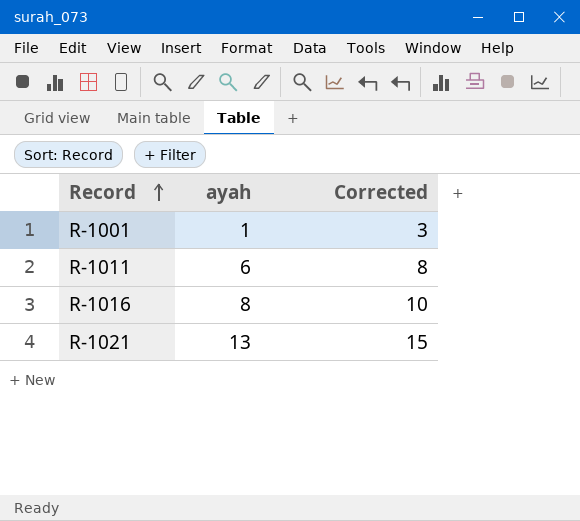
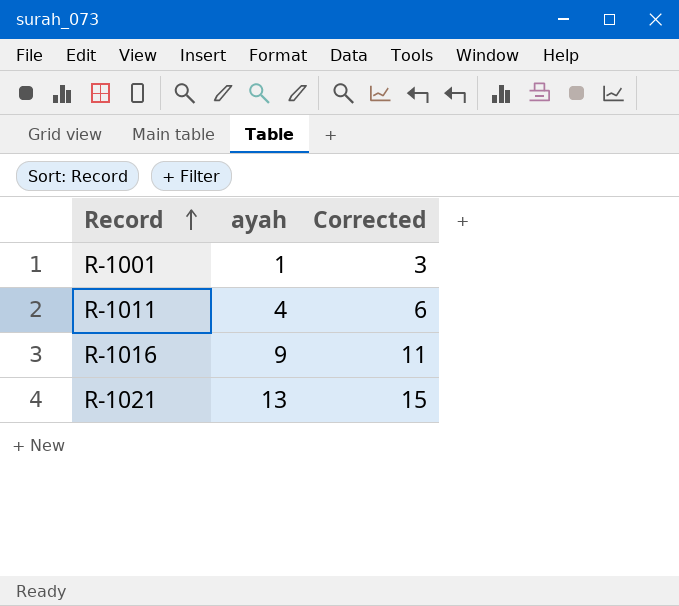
R-1011 | ayah: 6 -> 4
R-1011 | Corrected: 8 -> 6
R-1016 | ayah: 8 -> 9
R-1016 | Corrected: 10 -> 11

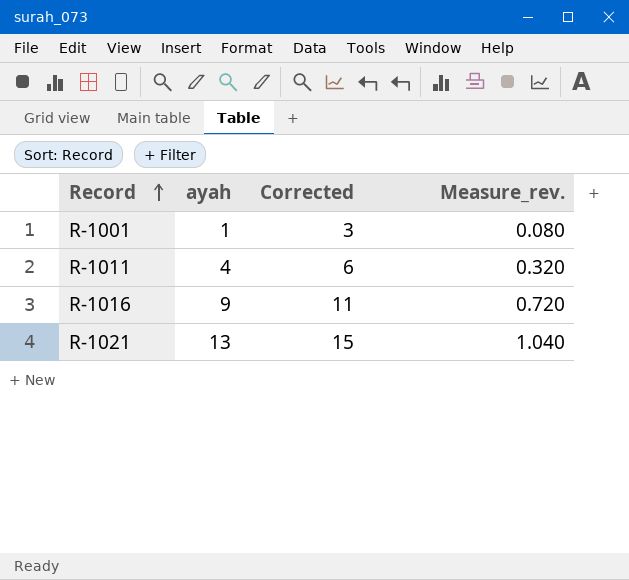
column Measure_rev. | formula: none -> [ayah] * 0.08

